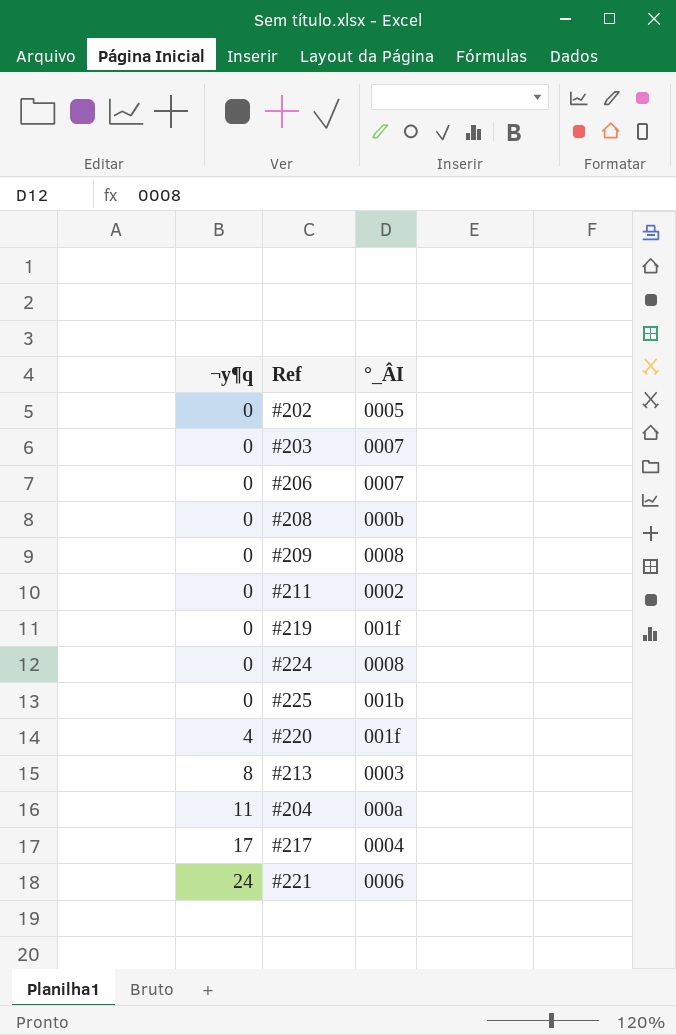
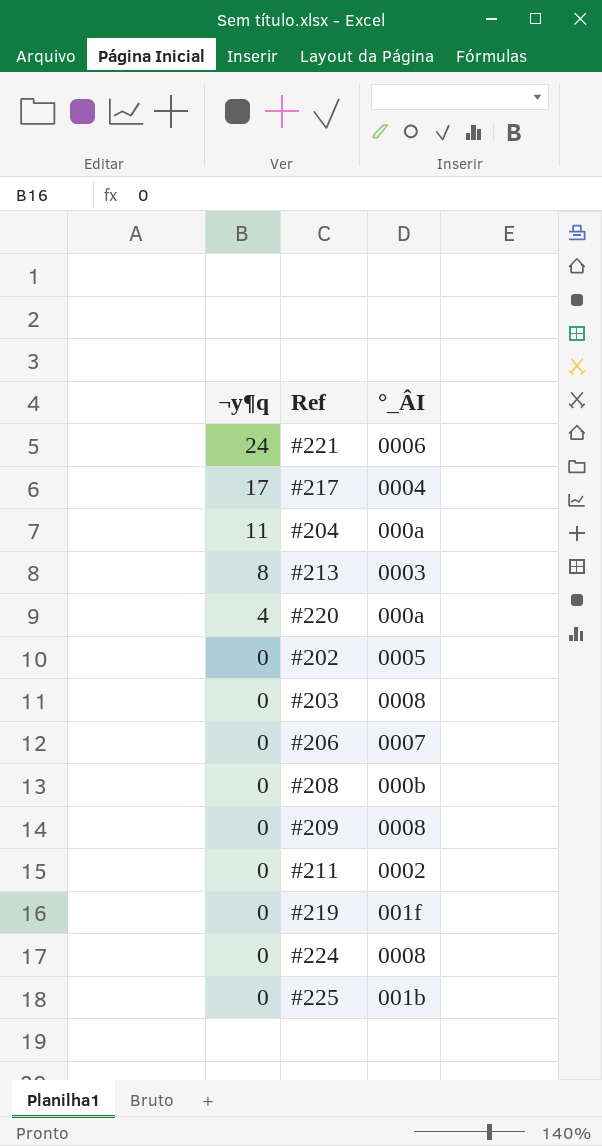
row order: ¬y¶q ascending -> ¬y¶q descending
#220 | °_ÂI: 001f -> 000a
#203 | °_ÂI: 0007 -> 0008

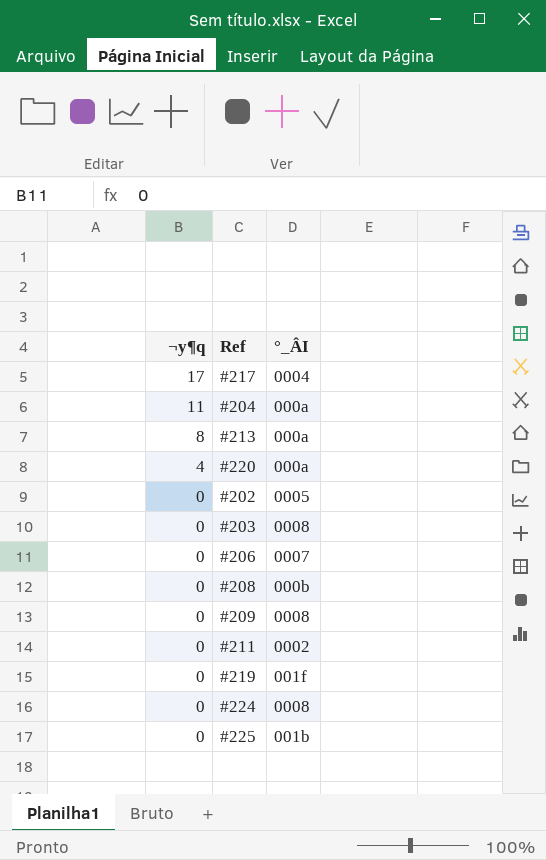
row #221: 24 | 0006 -> none
#213 | °_ÂI: 0003 -> 000a

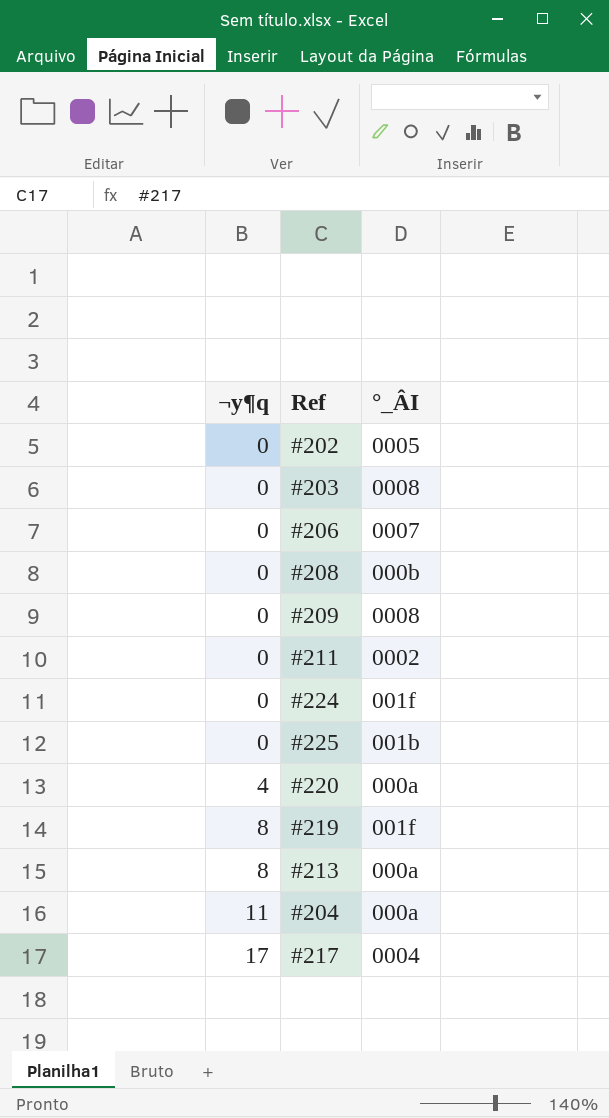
row order: ¬y¶q descending -> ¬y¶q ascending
#224 | °_ÂI: 0008 -> 001f
#219 | ¬y¶q: 0 -> 8

